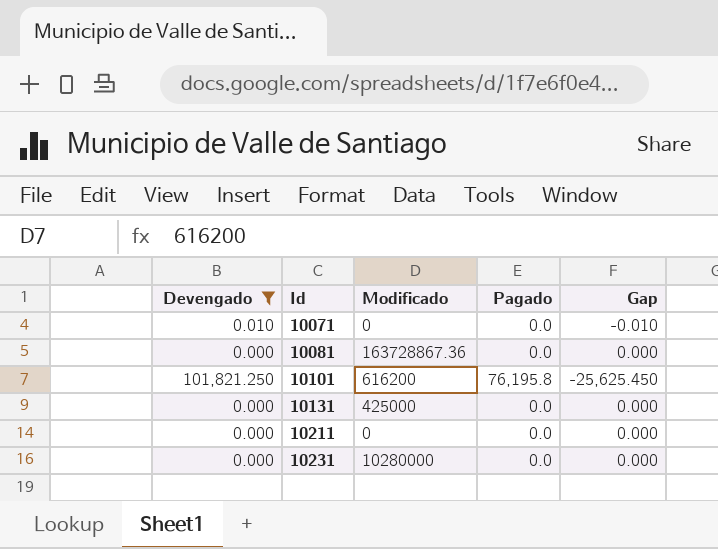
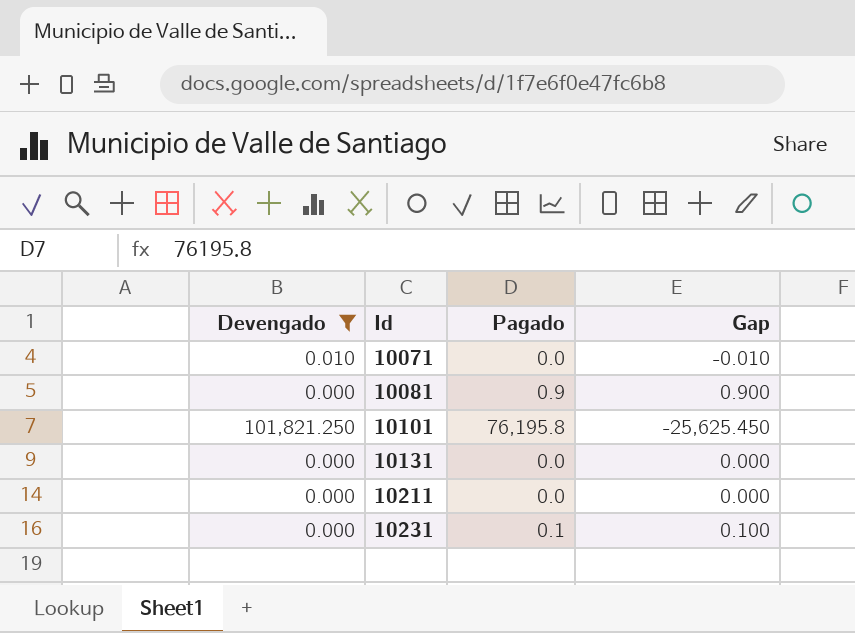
column Modificado | position: 3 -> none
10081 | Pagado: 0.0 -> 0.9
10081 | Gap: 0.000 -> 0.900
10231 | Pagado: 0.0 -> 0.1
10231 | Gap: 0.000 -> 0.100

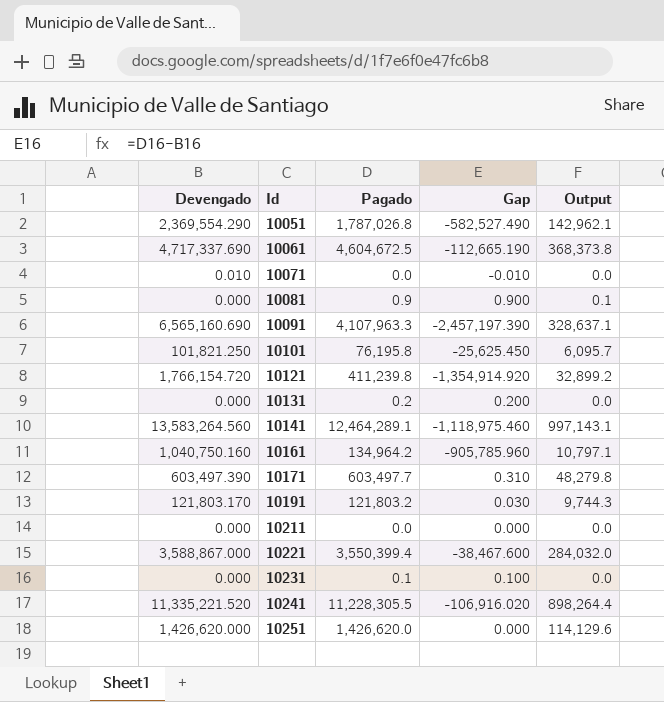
filter: Devengado <= 101,821.250 -> none
column Output | formula: none -> [Pagado] * 0.08
10131 | Pagado: 0.0 -> 0.2
10131 | Gap: 0.000 -> 0.200

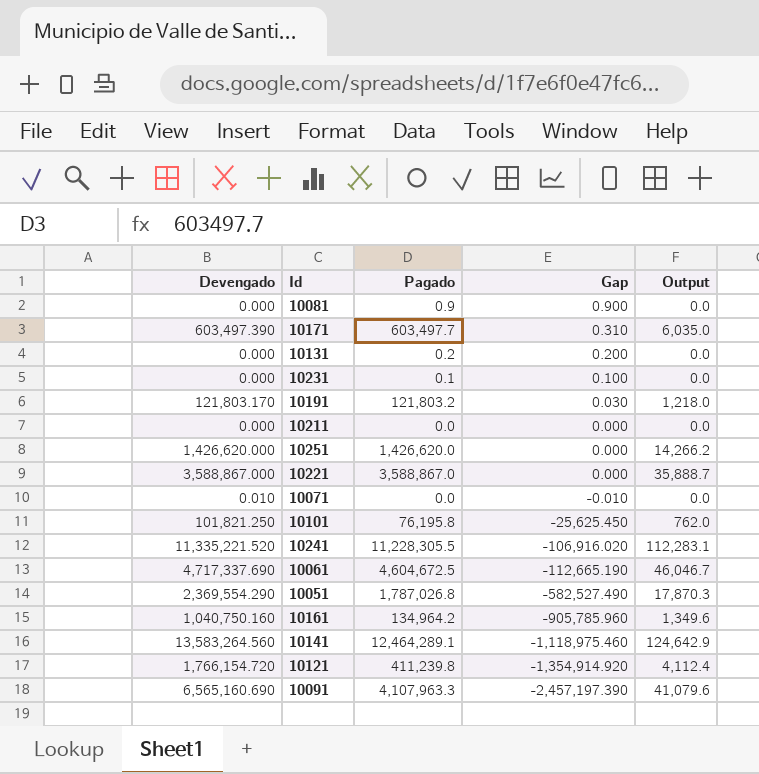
row order: Id ascending -> Gap descending
column Output | formula: [Pagado] * 0.08 -> [Pagado] * 0.01
10221 | Pagado: 3,550,399.4 -> 3,588,867.0
10221 | Gap: -38,467.600 -> 0.000

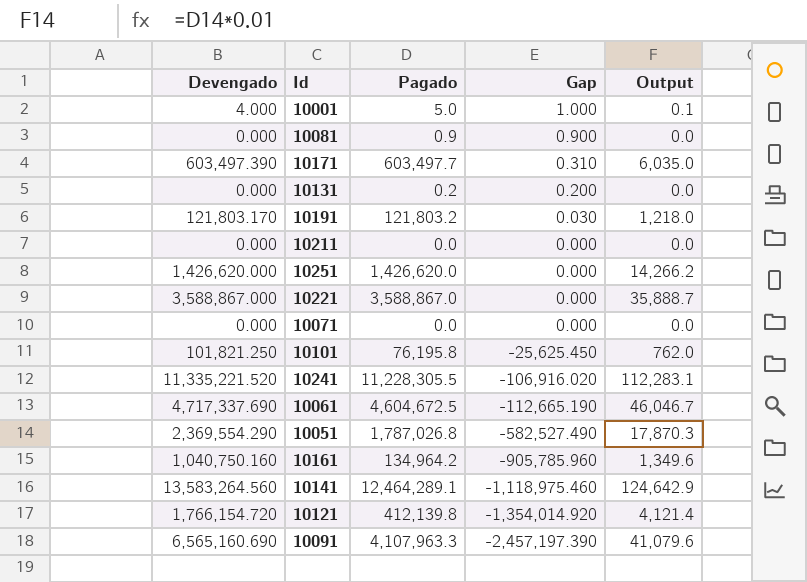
row 10231: 0.000 | 0.1 | 0.100 | 0.0 -> none
row 10001: none -> 4.000 | 5.0 | 1.000 | 0.1
10071 | Devengado: 0.010 -> 0.000
10071 | Gap: -0.010 -> 0.000
10121 | Pagado: 411,239.8 -> 412,139.8
10121 | Gap: -1,354,914.920 -> -1,354,014.920
10121 | Output: 4,112.4 -> 4,121.4

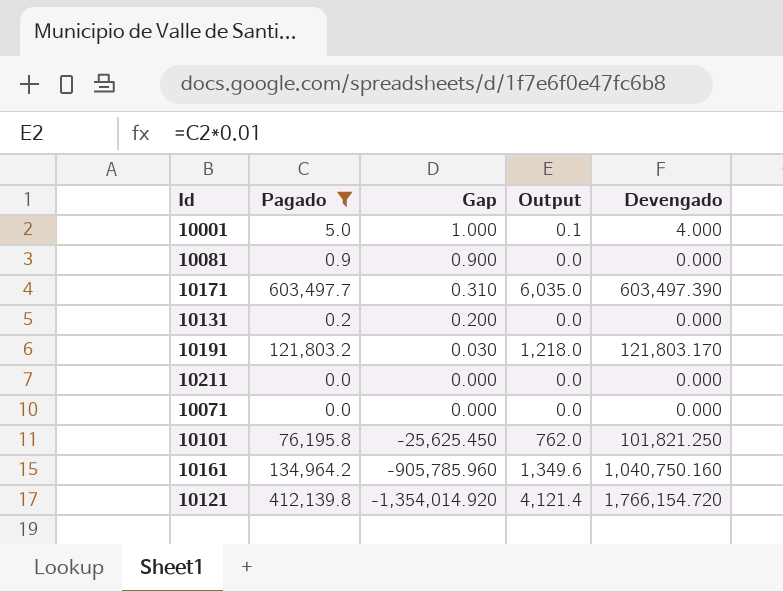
filter: none -> Pagado <= 603,497.7
column Devengado | position: 1 -> 5

